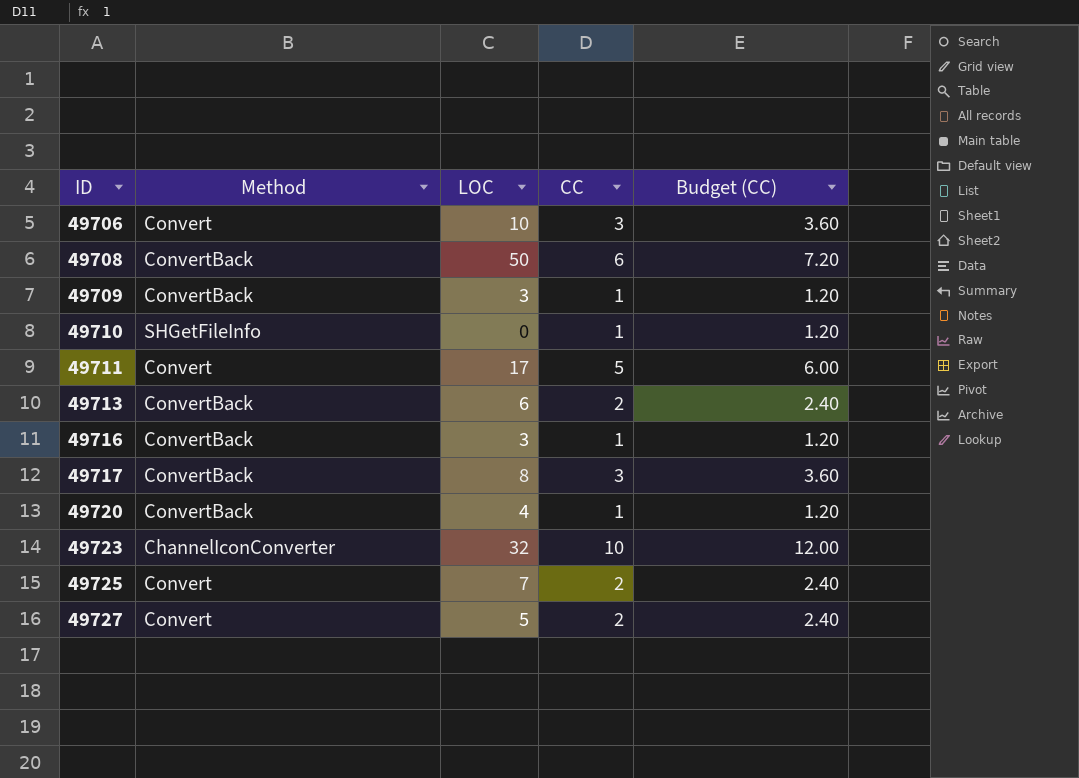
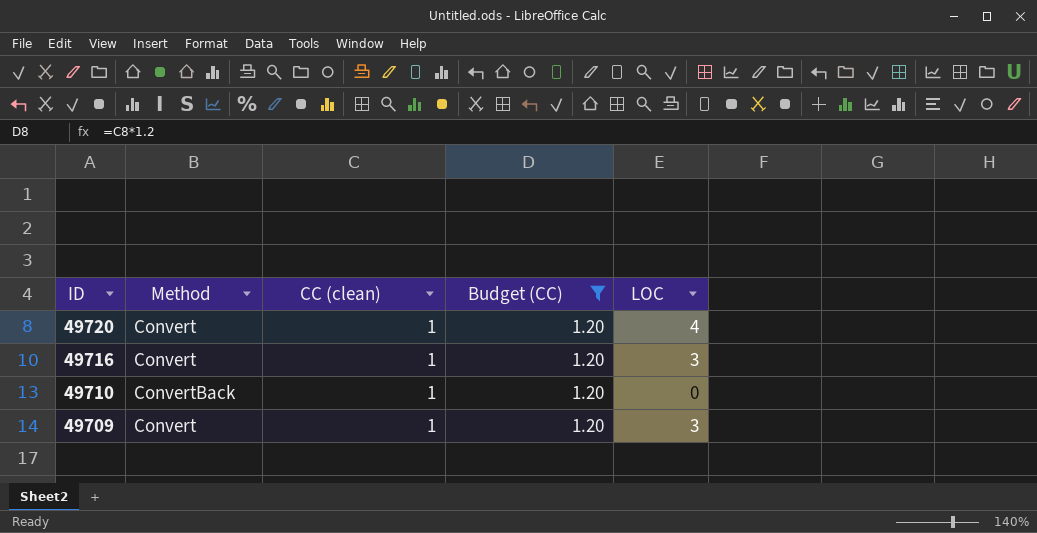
filter: none -> Budget (CC) = 1.20
row order: ID ascending -> ID descending
column name: CC -> CC (clean)
column LOC | position: 3 -> 5
49720 | Method: ConvertBack -> Convert
49716 | Method: ConvertBack -> Convert
49710 | Method: SHGetFileInfo -> ConvertBack
49709 | Method: ConvertBack -> Convert

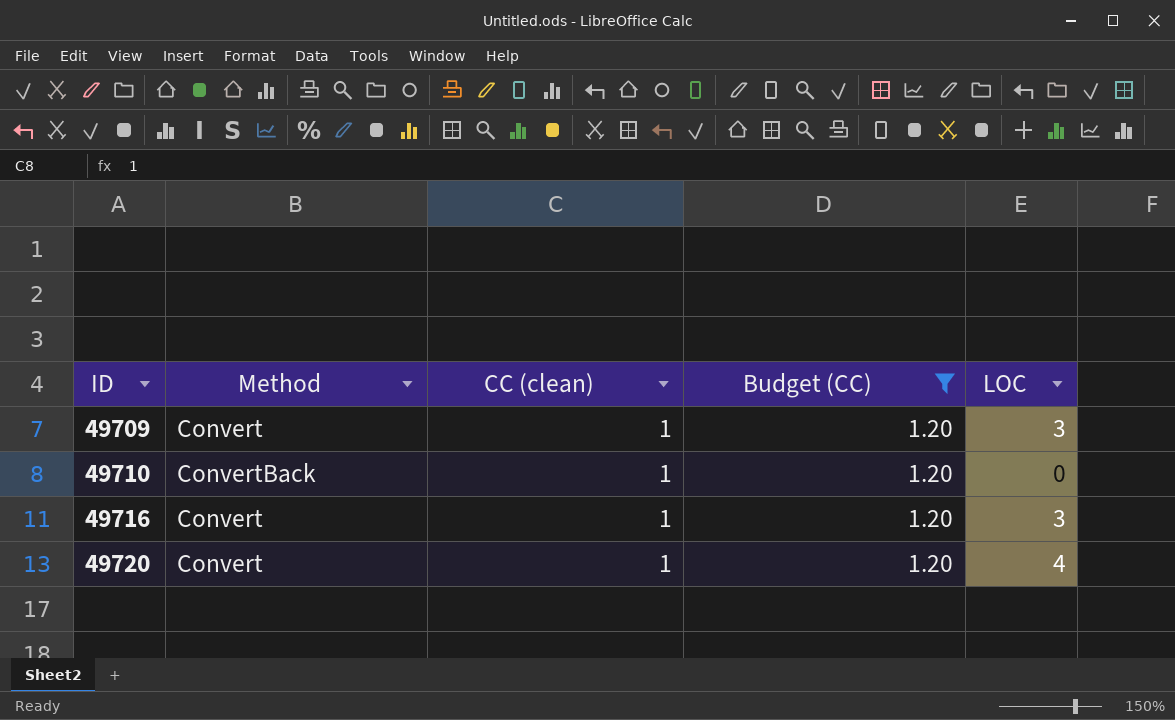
row order: ID descending -> ID ascending

